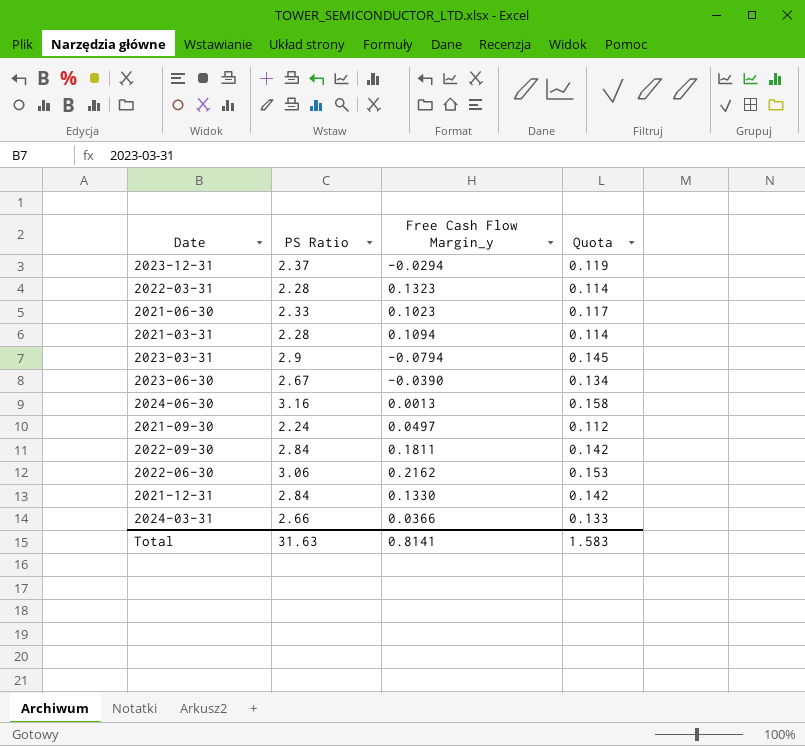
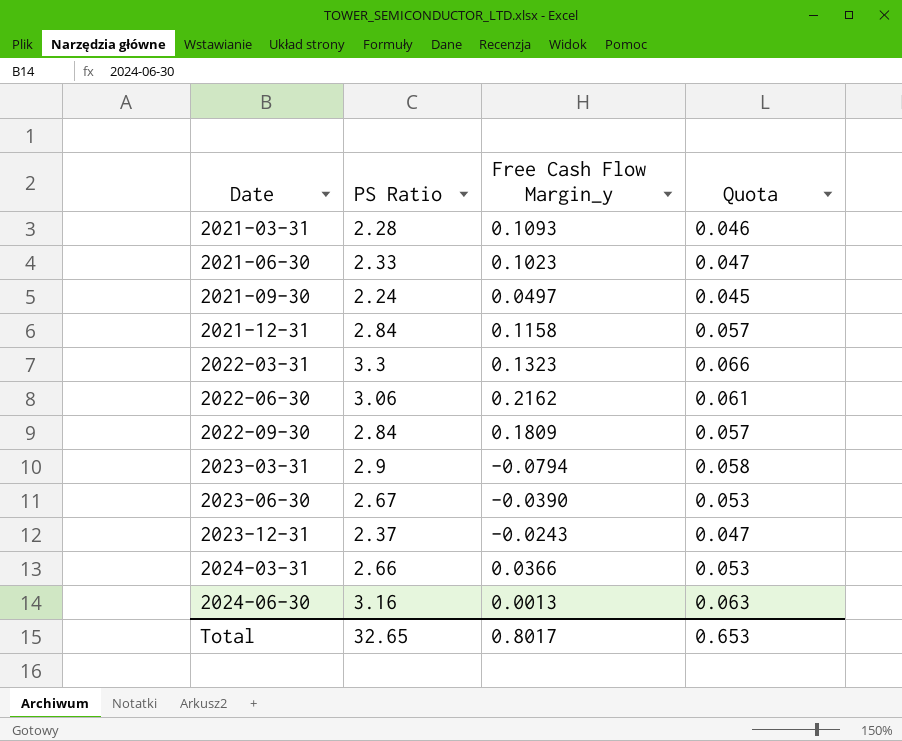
row order: none -> Date ascending
column Quota | formula: [PS Ratio] * 0.05 -> [PS Ratio] * 0.02
2021-03-31 | Free Cash Flow Margin_y: 0.1094 -> 0.1093
2021-12-31 | Free Cash Flow Margin_y: 0.1330 -> 0.1158
2022-03-31 | PS Ratio: 2.28 -> 3.3
2022-09-30 | Free Cash Flow Margin_y: 0.1811 -> 0.1809
2023-12-31 | Free Cash Flow Margin_y: -0.0294 -> -0.0243
Total | PS Ratio: 31.63 -> 32.65
Total | Free Cash Flow Margin_y: 0.8141 -> 0.8017
Total | Quota: 1.583 -> 0.653

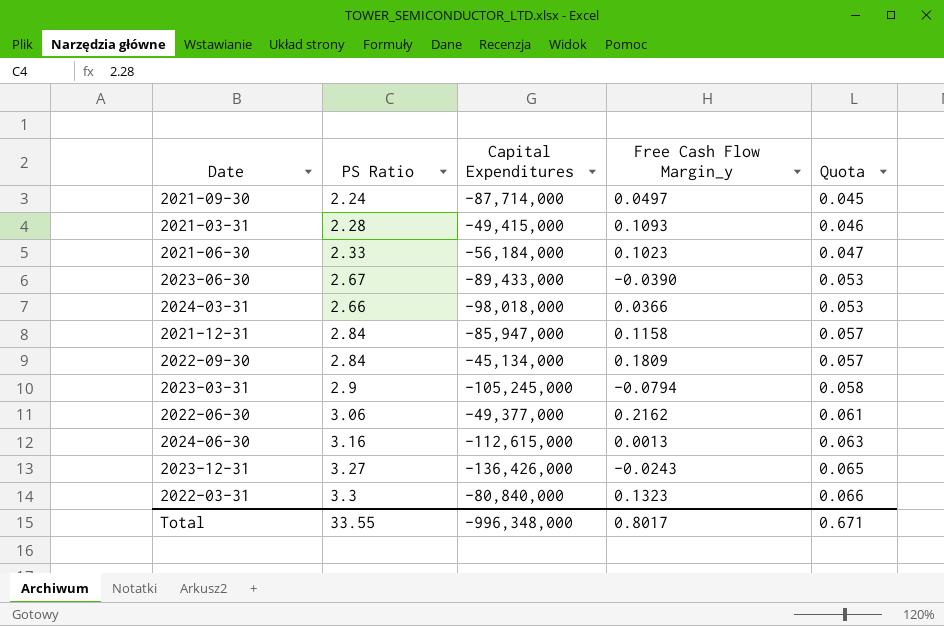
row order: Date ascending -> Quota ascending
column Capital Expenditures | position: none -> 3
2023-12-31 | PS Ratio: 2.37 -> 3.27
2023-12-31 | Quota: 0.047 -> 0.065
Total | PS Ratio: 32.65 -> 33.55
Total | Quota: 0.653 -> 0.671

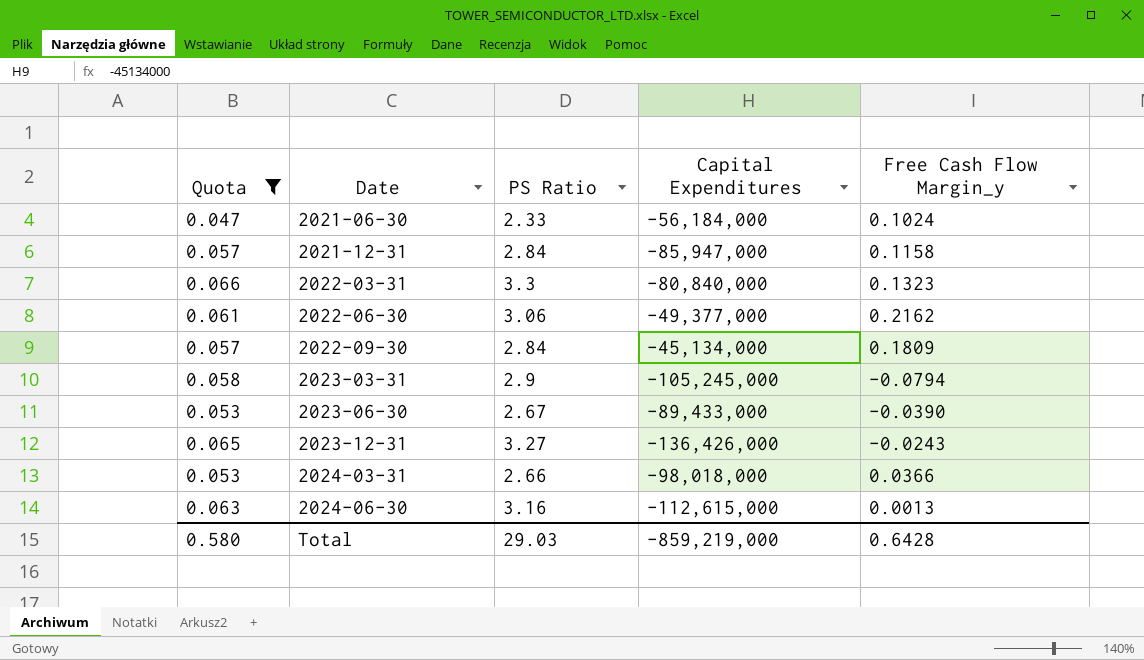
filter: none -> Quota >= 0.047
row order: Quota ascending -> Date ascending
column Quota | position: 5 -> 1
2021-06-30 | Free Cash Flow Margin_y: 0.1023 -> 0.1024
Total | Quota: 0.671 -> 0.580
Total | PS Ratio: 33.55 -> 29.03
Total | Capital Expenditures: -996,348,000 -> -859,219,000
Total | Free Cash Flow Margin_y: 0.8017 -> 0.6428

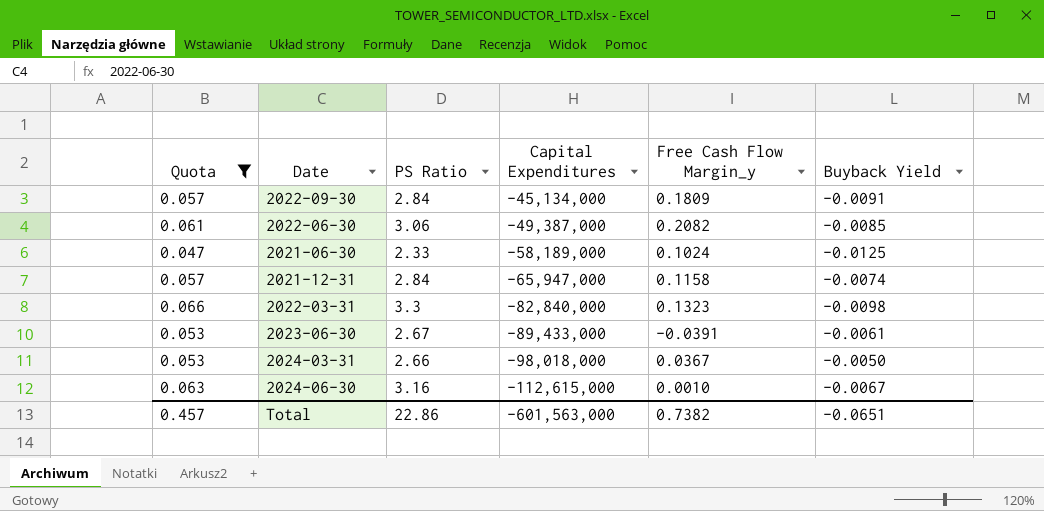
row order: Date ascending -> Capital Expenditures descending
column Buyback Yield | position: none -> 6
row 2023-03-31: 0.058 | 2.9 | -105,245,000 | -0.0794 -> none
row 2023-12-31: 0.065 | 3.27 | -136,426,000 | -0.0243 -> none
2022-06-30 | Capital Expenditures: -49,377,000 -> -49,387,000
2022-06-30 | Free Cash Flow Margin_y: 0.2162 -> 0.2082
2021-06-30 | Capital Expenditures: -56,184,000 -> -58,189,000
2021-12-31 | Capital Expenditures: -85,947,000 -> -65,947,000
2022-03-31 | Capital Expenditures: -80,840,000 -> -82,840,000
2023-06-30 | Free Cash Flow Margin_y: -0.0390 -> -0.0391
2024-03-31 | Free Cash Flow Margin_y: 0.0366 -> 0.0367
2024-06-30 | Free Cash Flow Margin_y: 0.0013 -> 0.0010
Total | Quota: 0.580 -> 0.457
Total | PS Ratio: 29.03 -> 22.86
Total | Capital Expenditures: -859,219,000 -> -601,563,000
Total | Free Cash Flow Margin_y: 0.6428 -> 0.7382

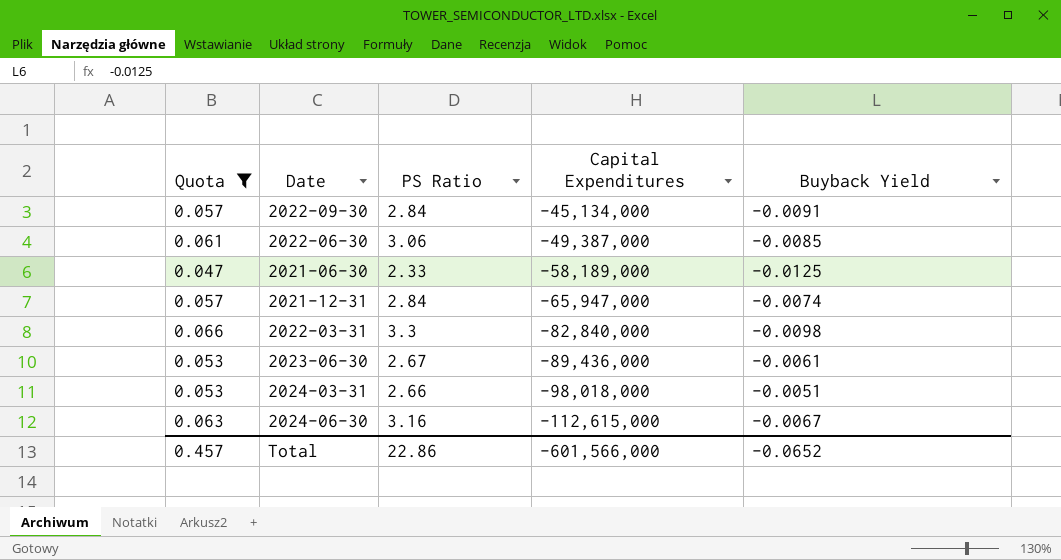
column Free Cash Flow Margin_y | position: 5 -> none
2023-06-30 | Capital Expenditures: -89,433,000 -> -89,436,000
2024-03-31 | Buyback Yield: -0.0050 -> -0.0051
Total | Capital Expenditures: -601,563,000 -> -601,566,000
Total | Buyback Yield: -0.0651 -> -0.0652

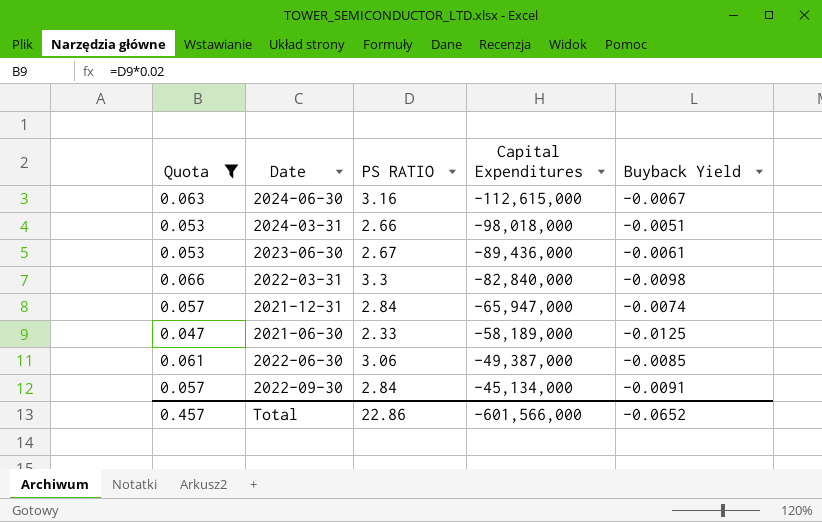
row order: Capital Expenditures descending -> Capital Expenditures ascending
column name: PS Ratio -> PS RATIO

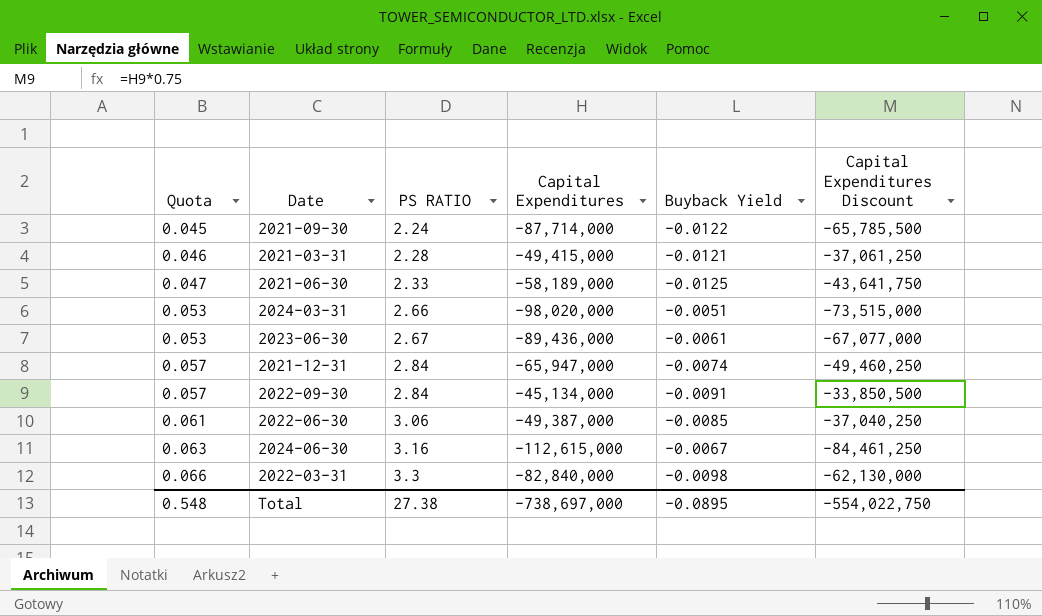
filter: Quota >= 0.047 -> none
row order: Capital Expenditures ascending -> Quota ascending
column Capital Expenditures Discount | formula: none -> [Capital Expenditures] * 0.75
2024-03-31 | Capital Expenditures: -98,018,000 -> -98,020,000
Total | Quota: 0.457 -> 0.548
Total | PS RATIO: 22.86 -> 27.38
Total | Capital Expenditures: -601,566,000 -> -738,697,000
Total | Buyback Yield: -0.0652 -> -0.0895

